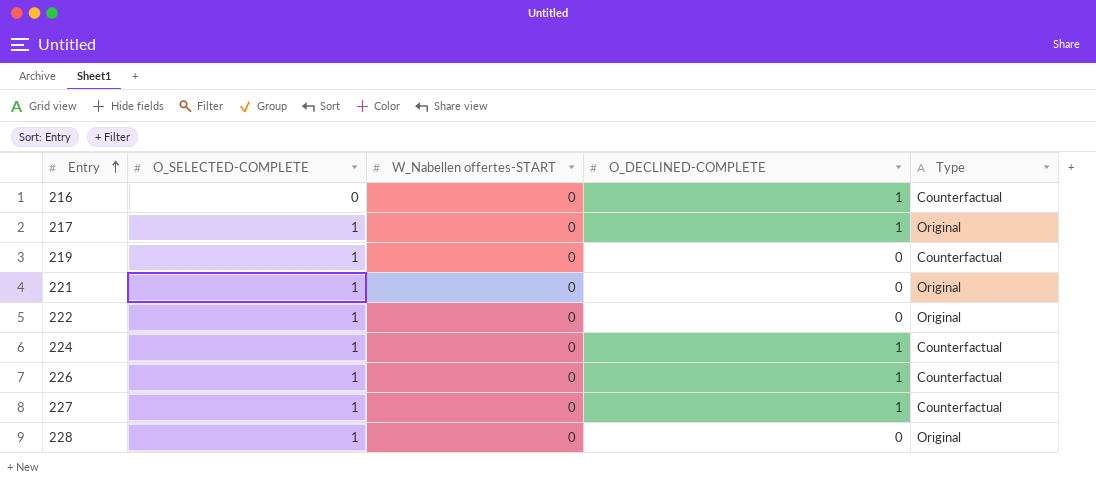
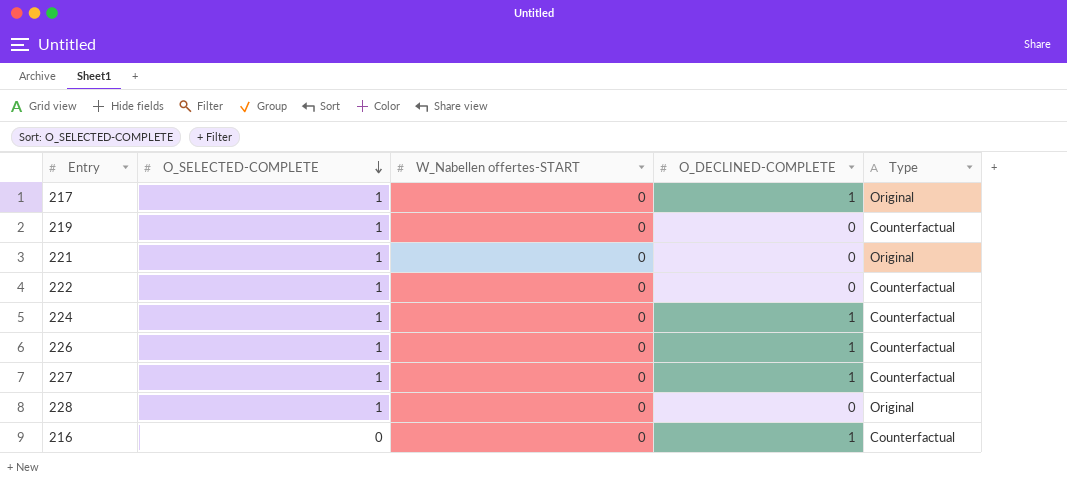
row order: Entry ascending -> O_SELECTED-COMPLETE descending
222 | Type: Original -> Counterfactual

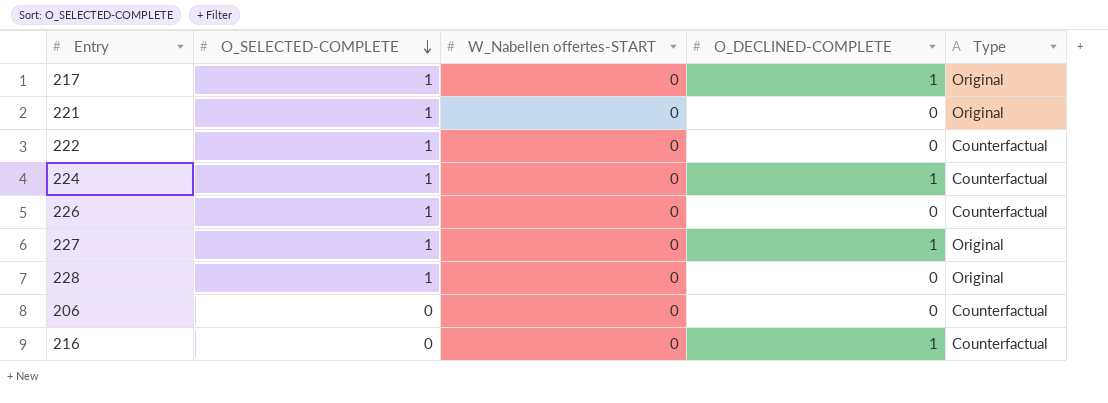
row 219: 1 | 0 | 0 | Counterfactual -> none
226 | O_DECLINED-COMPLETE: 1 -> 0
227 | Type: Counterfactual -> Original
row 206: none -> 0 | 0 | 0 | Counterfactual

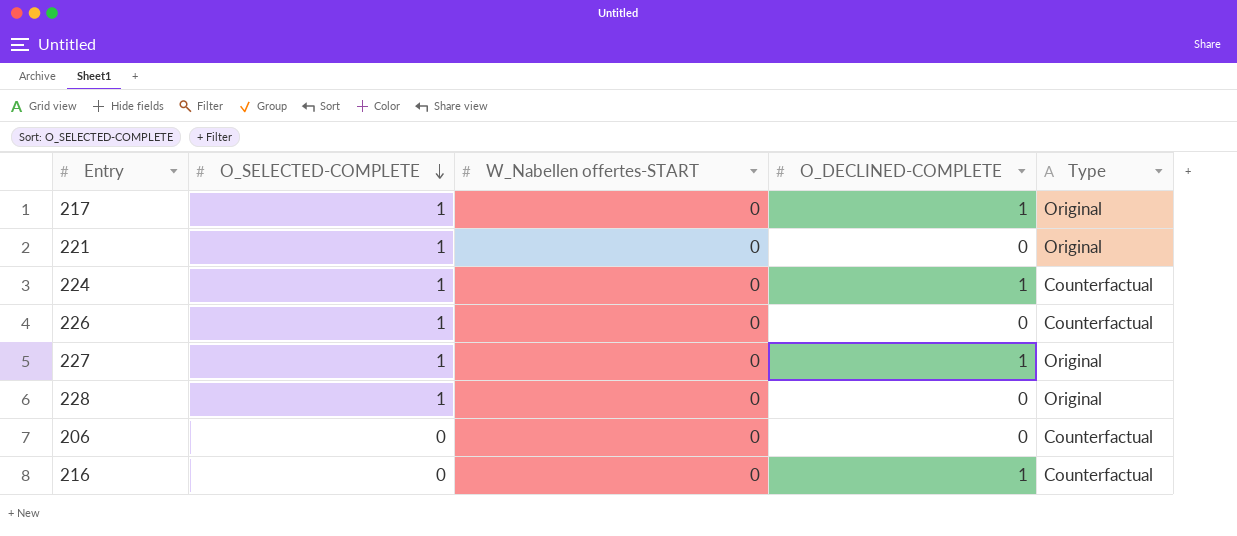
row 222: 1 | 0 | 0 | Counterfactual -> none

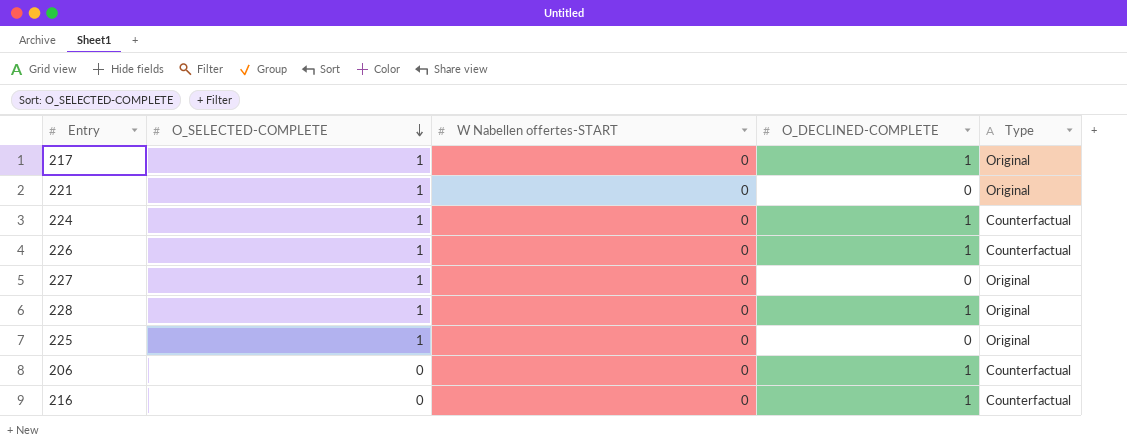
column name: W_Nabellen offertes-START -> W Nabellen offertes-START
226 | O_DECLINED-COMPLETE: 0 -> 1
227 | O_DECLINED-COMPLETE: 1 -> 0
228 | O_DECLINED-COMPLETE: 0 -> 1
row 225: none -> 1 | 0 | 0 | Original
206 | O_DECLINED-COMPLETE: 0 -> 1

